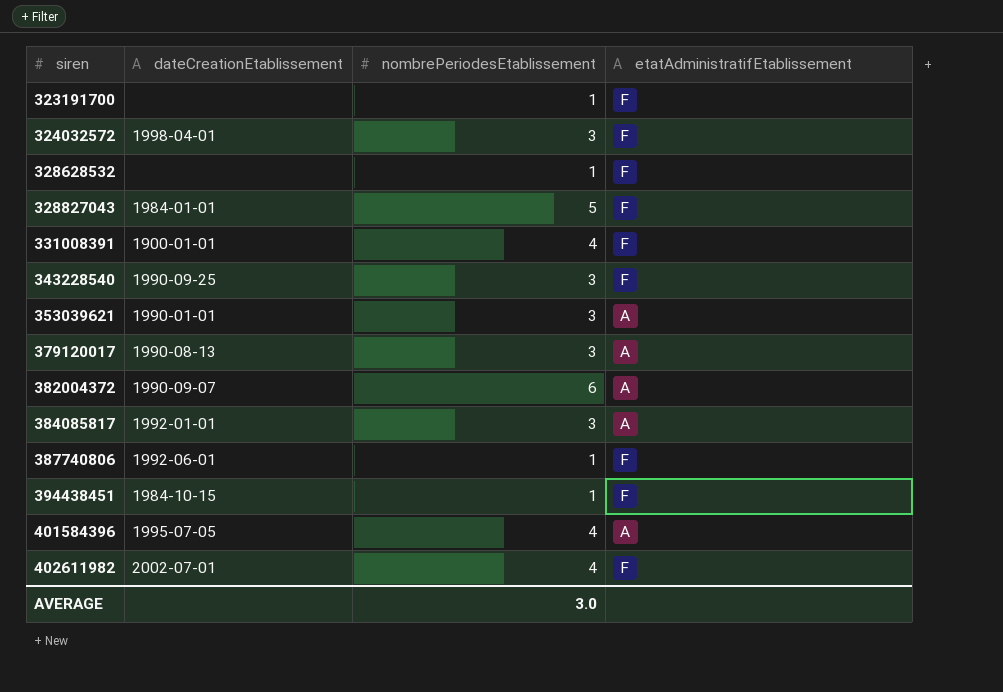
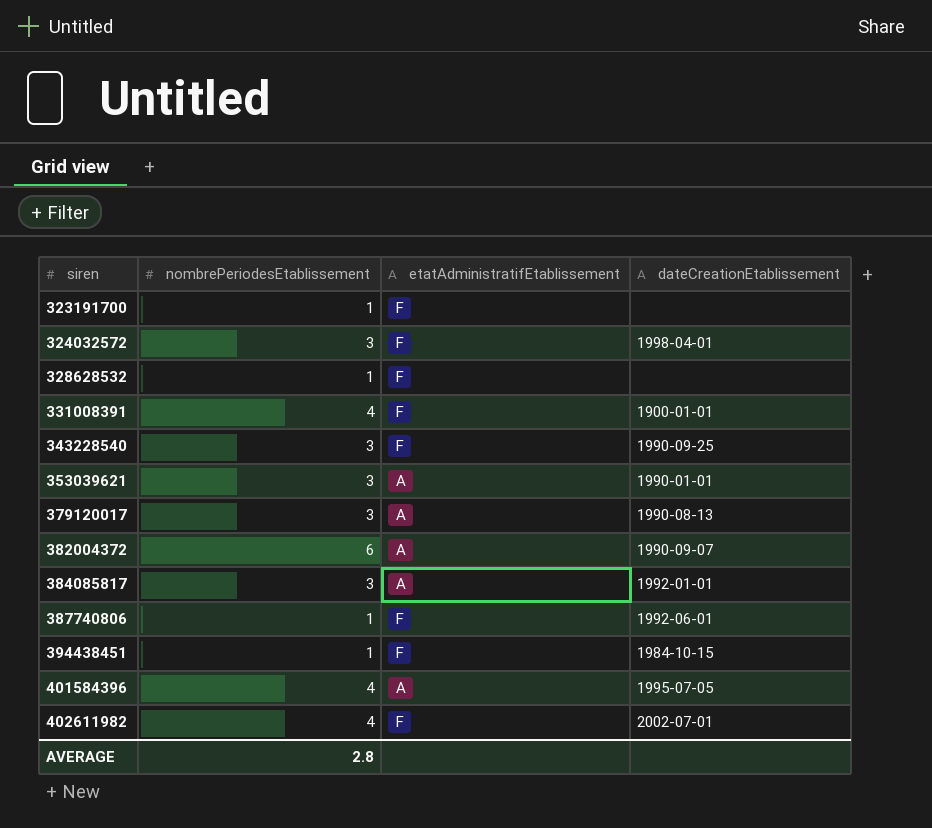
column dateCreationEtablissement | position: 2 -> 4
row 328827043: 1984-01-01 | 5 | F -> none
AVERAGE | nombrePeriodesEtablissement: 3.0 -> 2.8

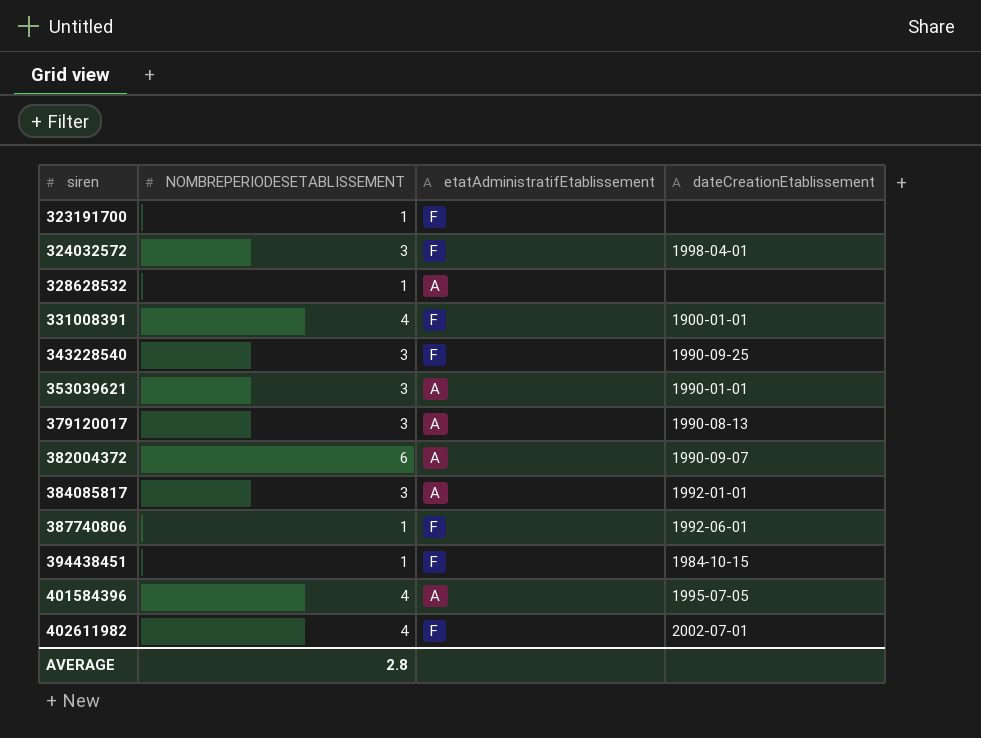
column name: nombrePeriodesEtablissement -> NOMBREPERIODESETABLISSEMENT
328628532 | etatAdministratifEtablissement: F -> A

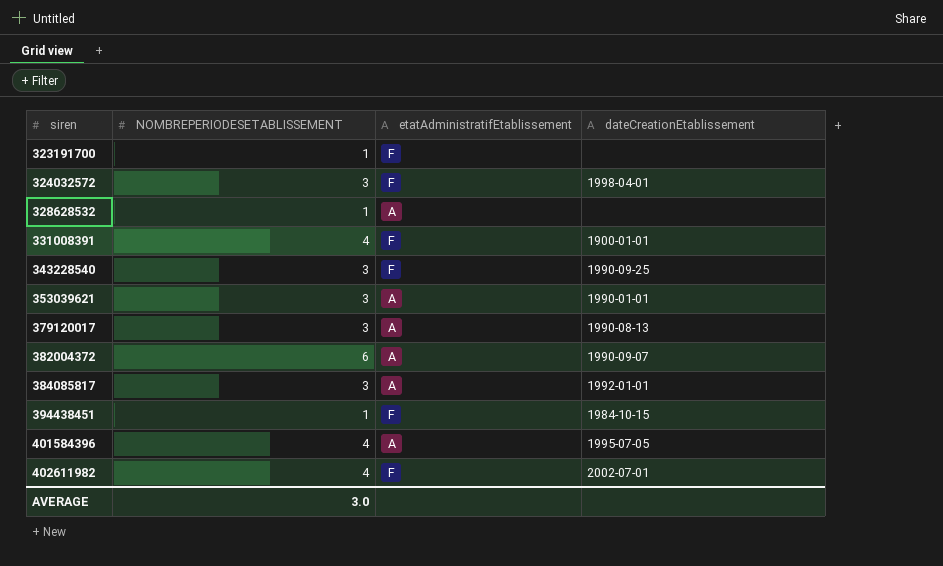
row 387740806: 1 | F | 1992-06-01 -> none
AVERAGE | NOMBREPERIODESETABLISSEMENT: 2.8 -> 3.0

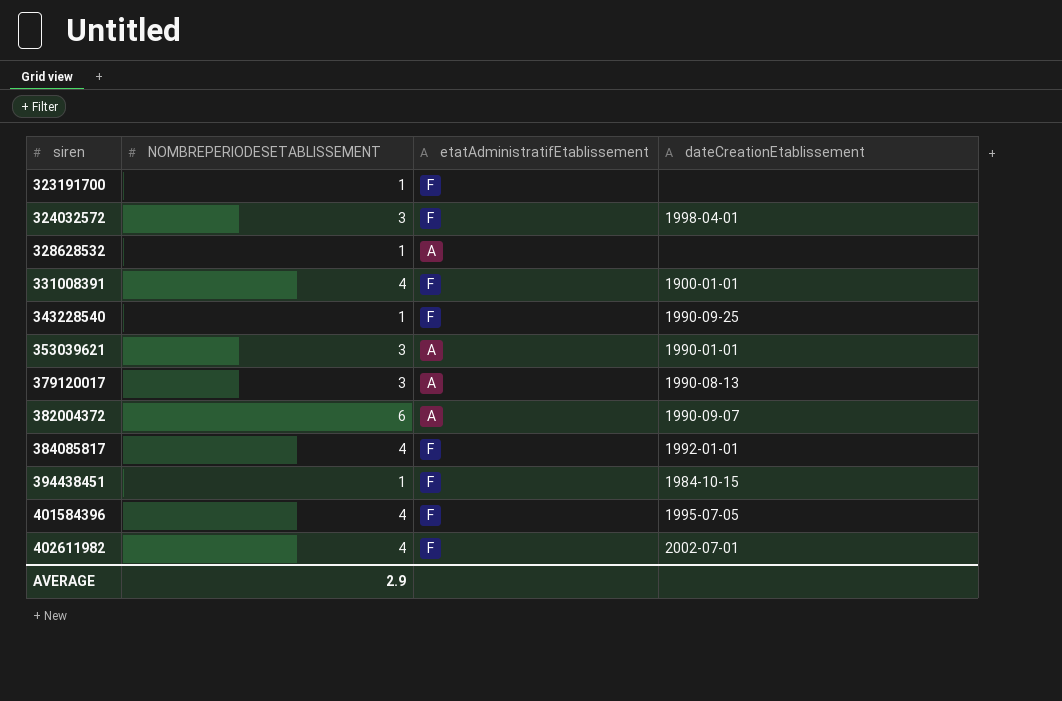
343228540 | NOMBREPERIODESETABLISSEMENT: 3 -> 1
384085817 | NOMBREPERIODESETABLISSEMENT: 3 -> 4
384085817 | etatAdministratifEtablissement: A -> F
401584396 | etatAdministratifEtablissement: A -> F
AVERAGE | NOMBREPERIODESETABLISSEMENT: 3.0 -> 2.9

